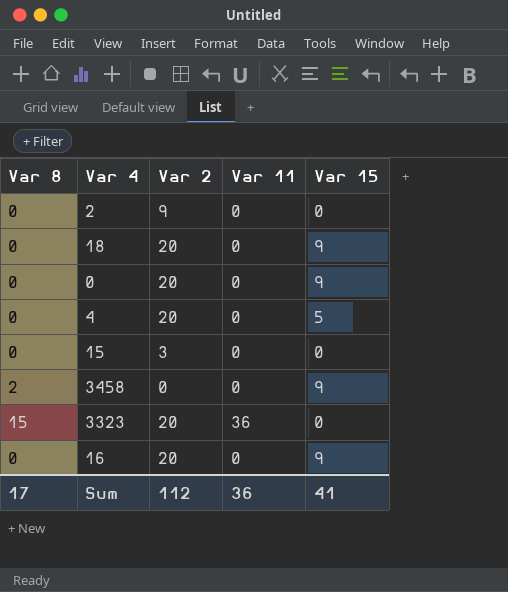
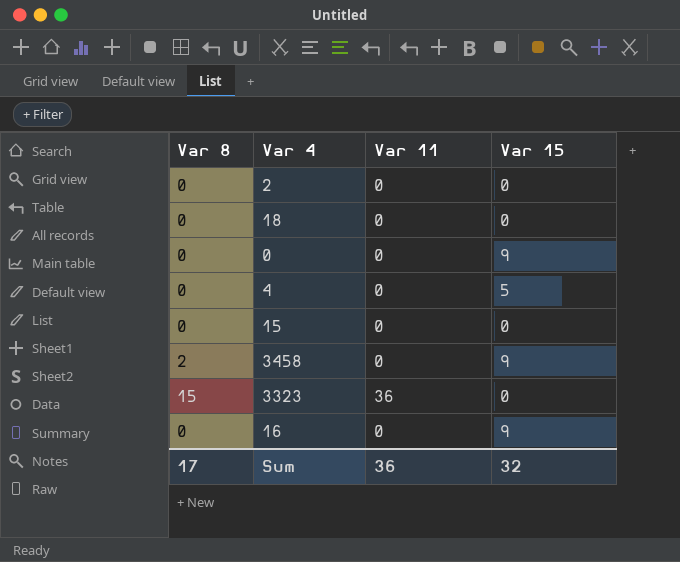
column Var 2 | position: 3 -> none
18 | Var 15: 9 -> 0
Sum | Var 15: 41 -> 32

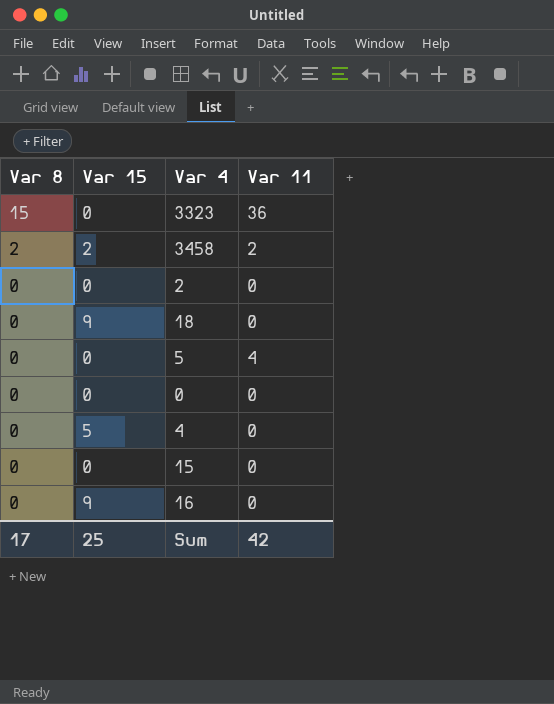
row order: none -> Var 8 descending
column Var 15 | position: 4 -> 2
3458 | Var 15: 9 -> 2
3458 | Var 11: 0 -> 2
18 | Var 15: 0 -> 9
row 5: none -> 0 | 0 | 4
0 | Var 15: 9 -> 0
Sum | Var 15: 32 -> 25
Sum | Var 11: 36 -> 42

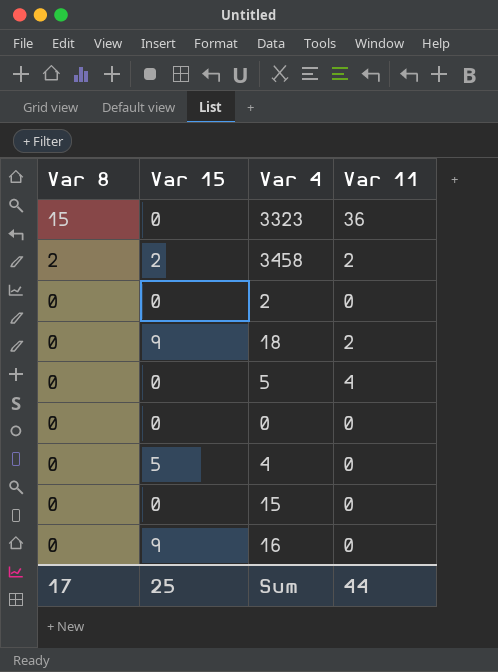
18 | Var 11: 0 -> 2
Sum | Var 11: 42 -> 44

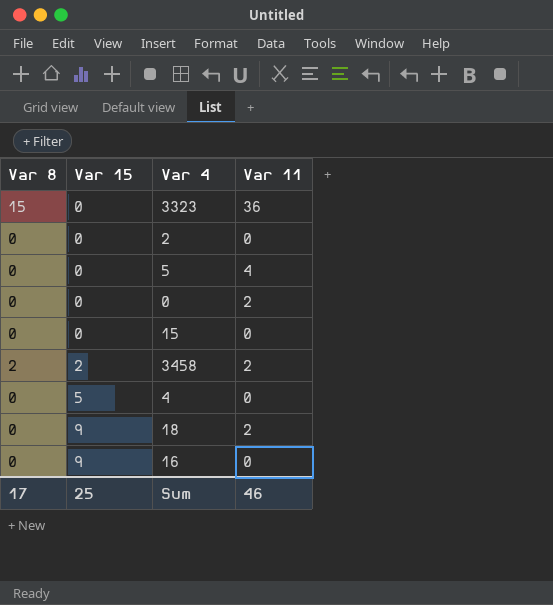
row order: Var 8 descending -> Var 15 ascending
0 | Var 11: 0 -> 2
Sum | Var 11: 44 -> 46

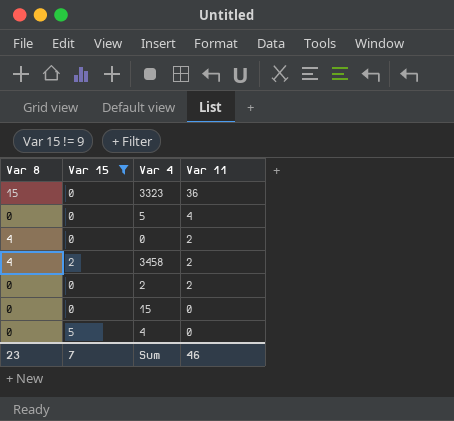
filter: none -> Var 15 != 9
row order: Var 15 ascending -> Var 11 descending
0 | Var 8: 0 -> 4
3458 | Var 8: 2 -> 4
2 | Var 11: 0 -> 2
Sum | Var 8: 17 -> 23
Sum | Var 15: 25 -> 7

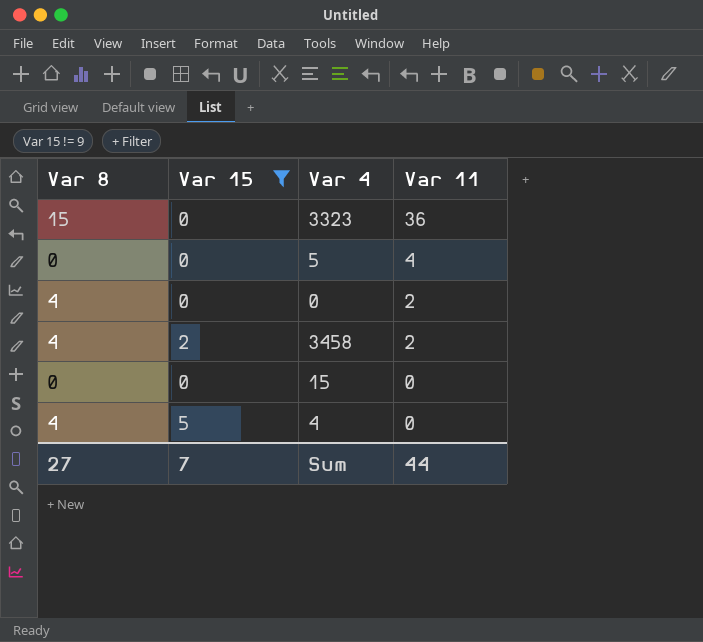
row 2: 0 | 0 | 2 -> none
4 | Var 8: 0 -> 4
Sum | Var 8: 23 -> 27
Sum | Var 11: 46 -> 44

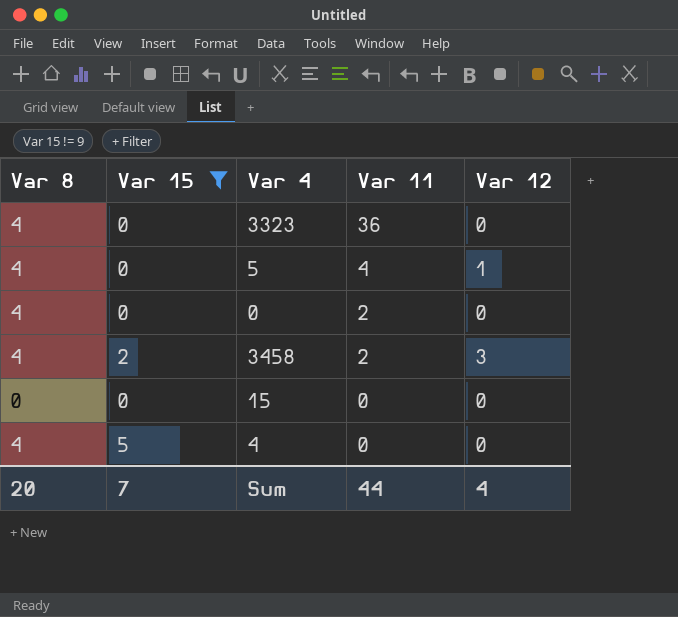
column Var 12 | position: none -> 5
3323 | Var 8: 15 -> 4
5 | Var 8: 0 -> 4
Sum | Var 8: 27 -> 20

